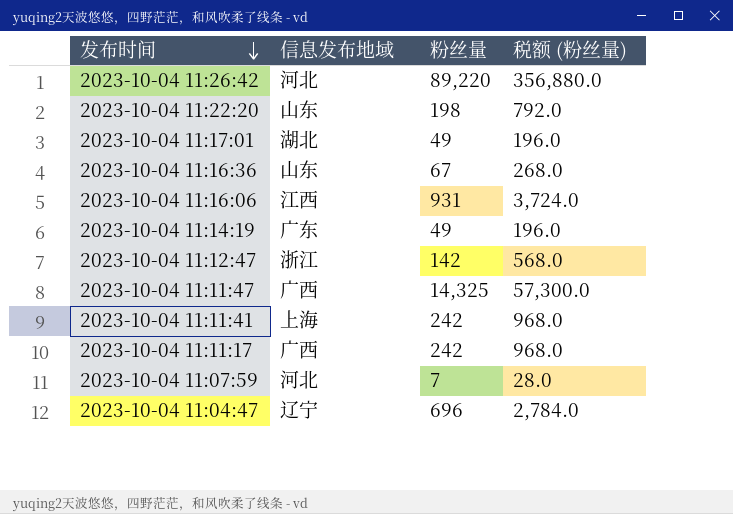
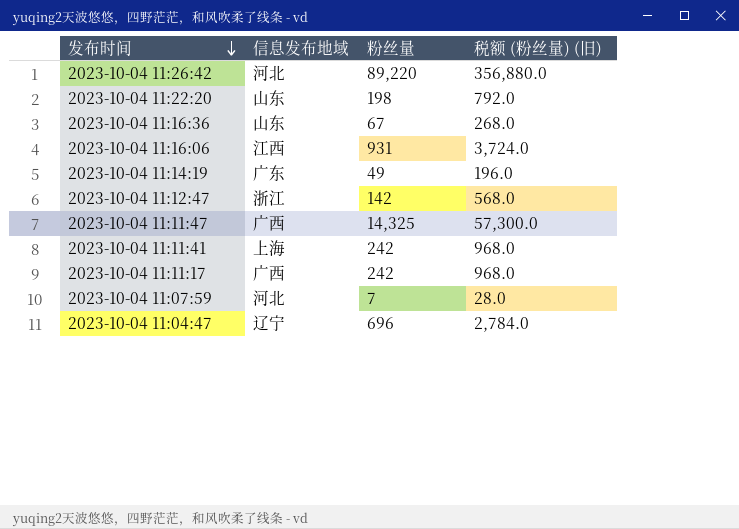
column name: 税额 (粉丝量) -> 税额 (粉丝量) (旧)
row 2023-10-04 11:17:01: 湖北 | 49 | 196.0 -> none

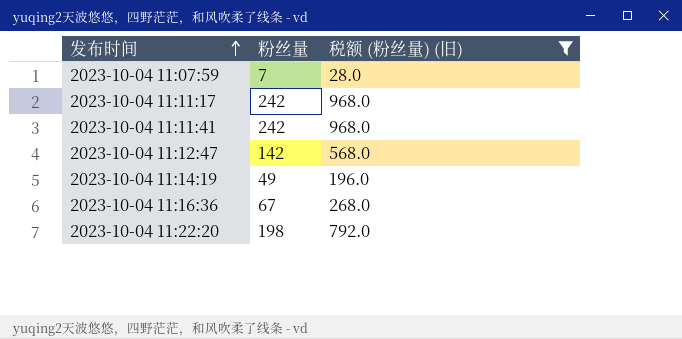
filter: none -> 税额 (粉丝量) (旧) <= 968.0
row order: 发布时间 descending -> 发布时间 ascending
column 信息发布地域 | position: 2 -> none

